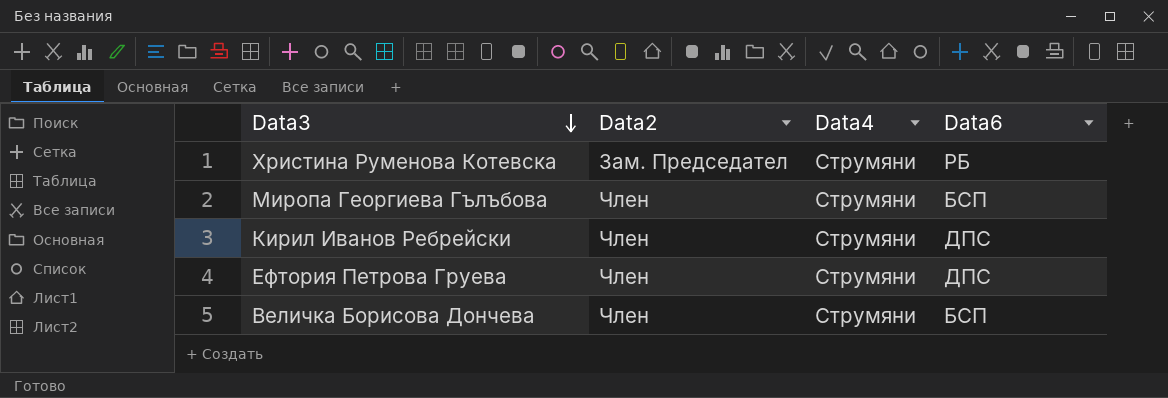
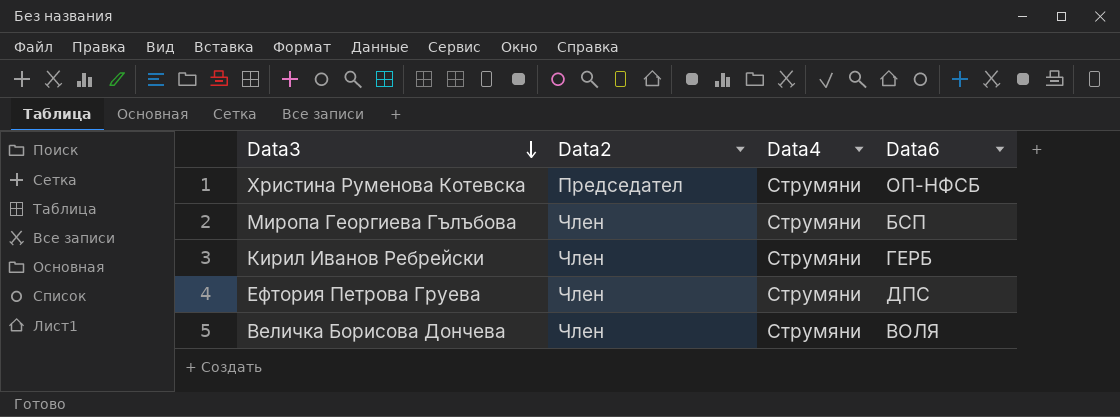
Христина Руменова Котевска | Data2: Зам. Председател -> Председател
Христина Руменова Котевска | Data6: РБ -> ОП-НФСБ
Кирил Иванов Ребрейски | Data6: ДПС -> ГЕРБ
Величка Борисова Дончева | Data6: БСП -> ВОЛЯ

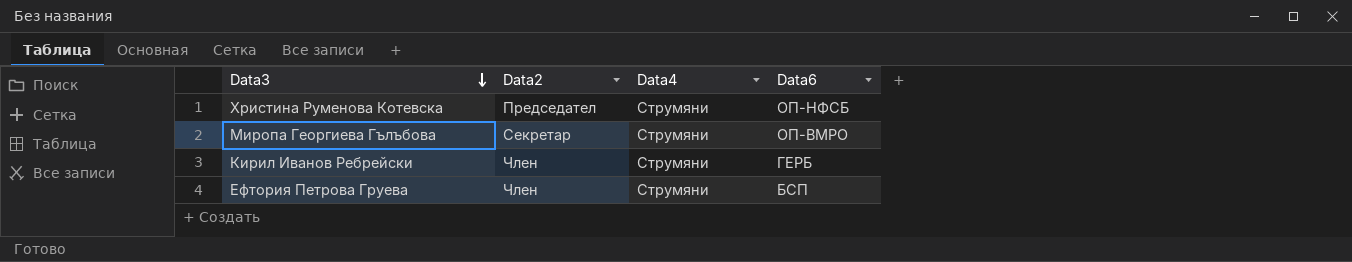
row Величка Борисова Дончева: Член | Струмяни | ВОЛЯ -> none
Миропа Георгиева Гълъбова | Data2: Член -> Секретар
Миропа Георгиева Гълъбова | Data6: БСП -> ОП-ВМРО
Ефтория Петрова Груева | Data6: ДПС -> БСП

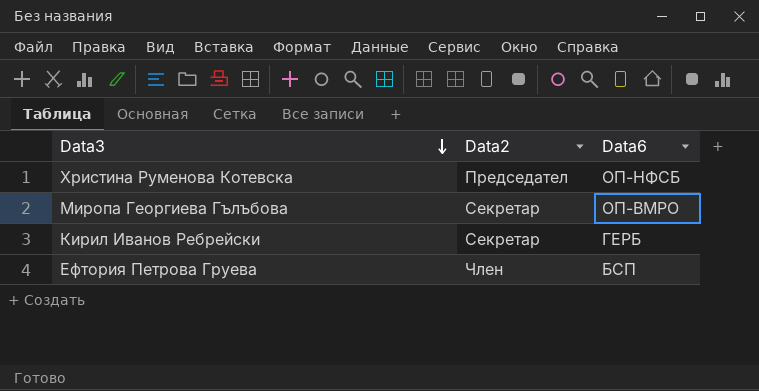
column Data4 | position: 3 -> none
Кирил Иванов Ребрейски | Data2: Член -> Секретар

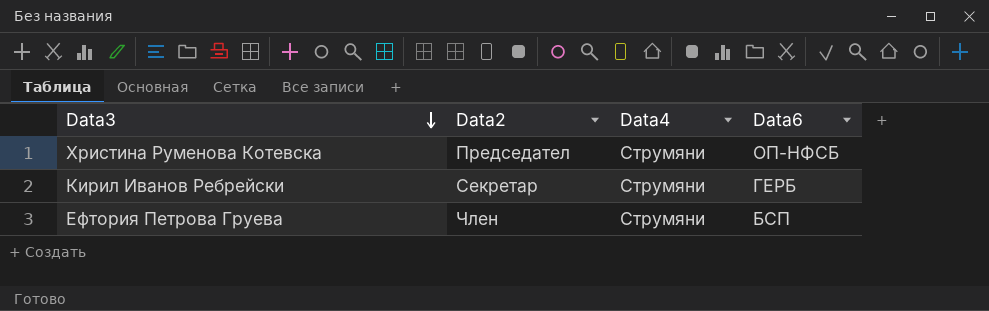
column Data4 | position: none -> 3
row Миропа Георгиева Гълъбова: Секретар | ОП-ВМРО -> none

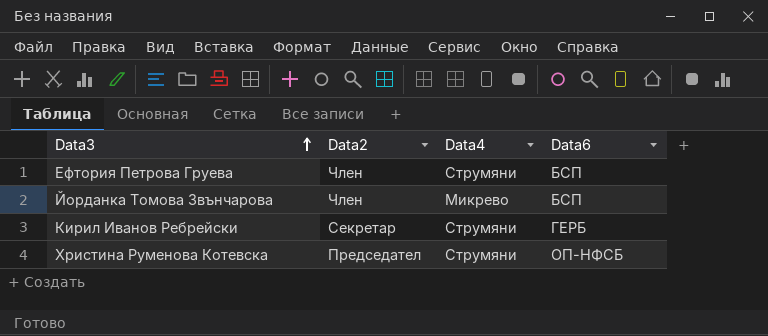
row order: Data3 descending -> Data3 ascending
row Йорданка Томова Звънчарова: none -> Член | Микрево | БСП

